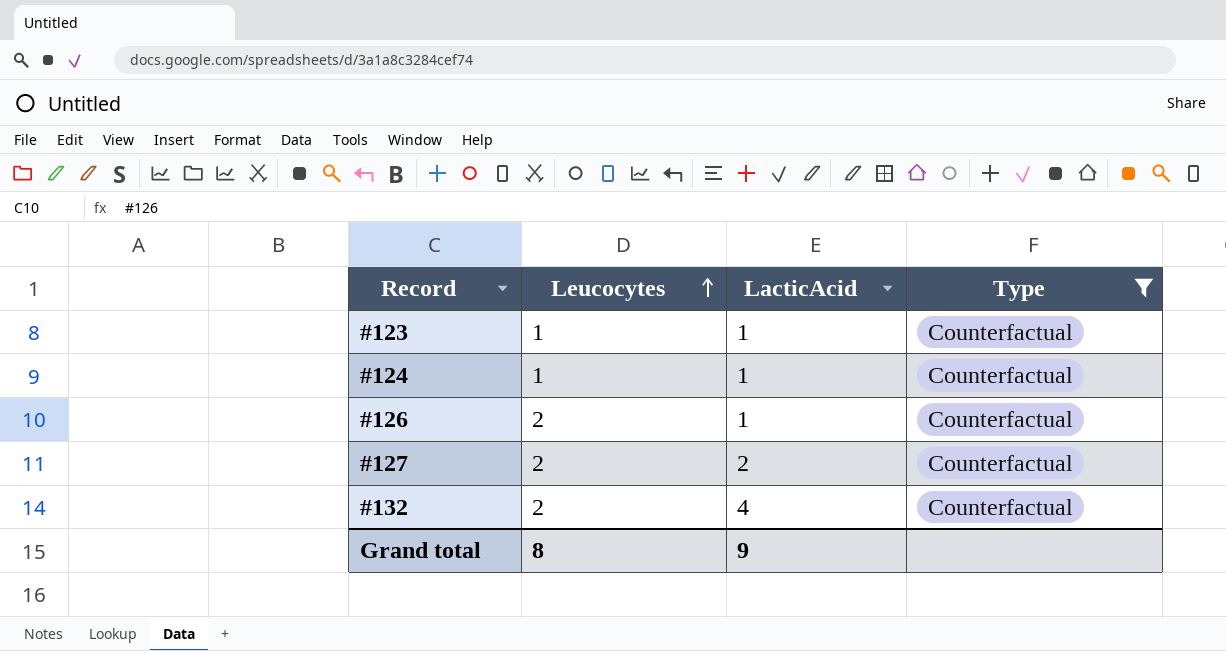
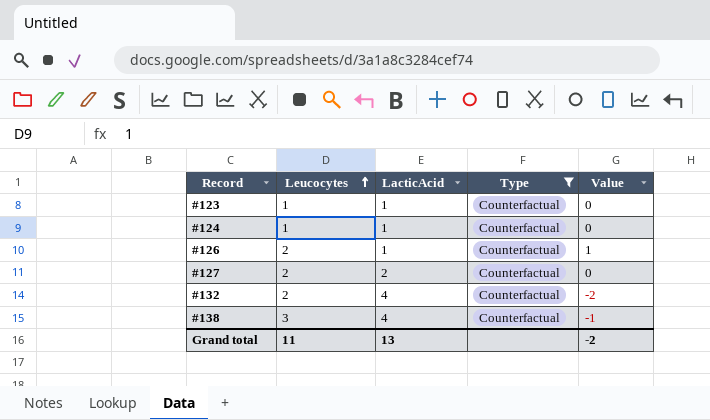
column Value | formula: none -> [Leucocytes] - [LacticAcid]
row #138: none -> 3 | 4 | Counterfactual | -1
Grand total | Leucocytes: 8 -> 11
Grand total | LacticAcid: 9 -> 13

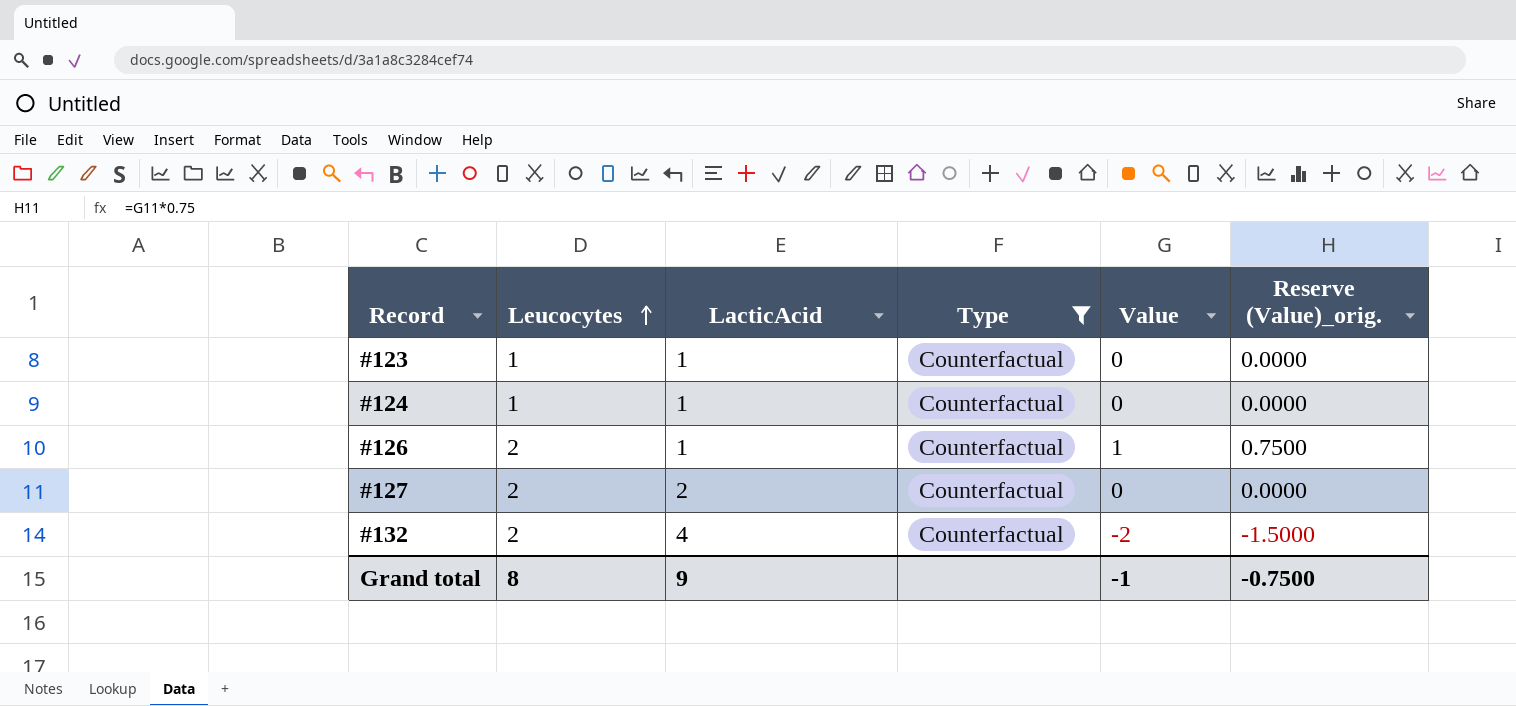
column Reserve (Value)_orig. | formula: none -> [Value] * 0.75
row #138: 3 | 4 | Counterfactual | -1 -> none
Grand total | Leucocytes: 11 -> 8
Grand total | LacticAcid: 13 -> 9
Grand total | Value: -2 -> -1

